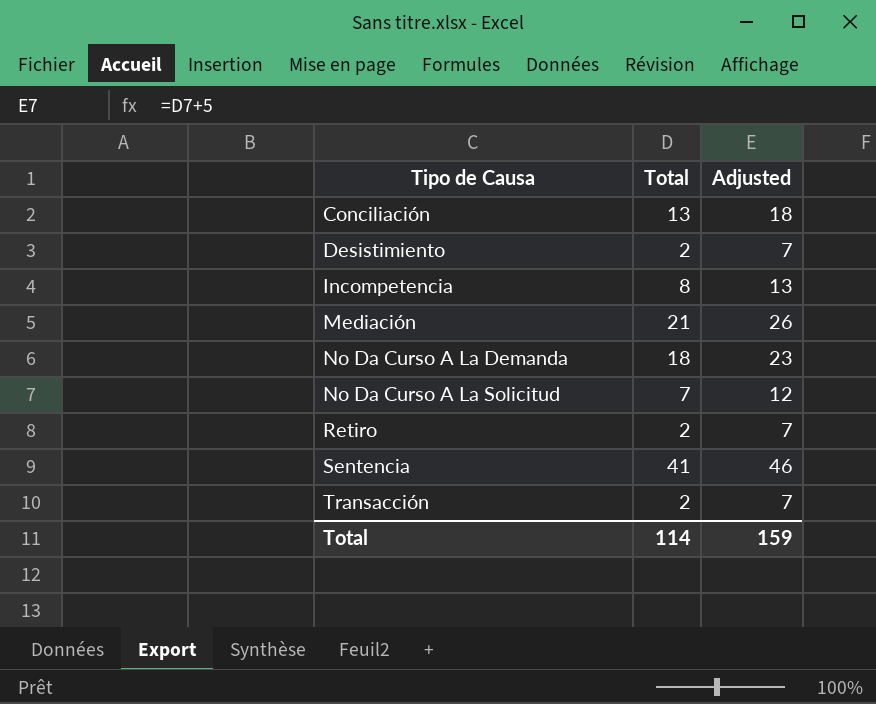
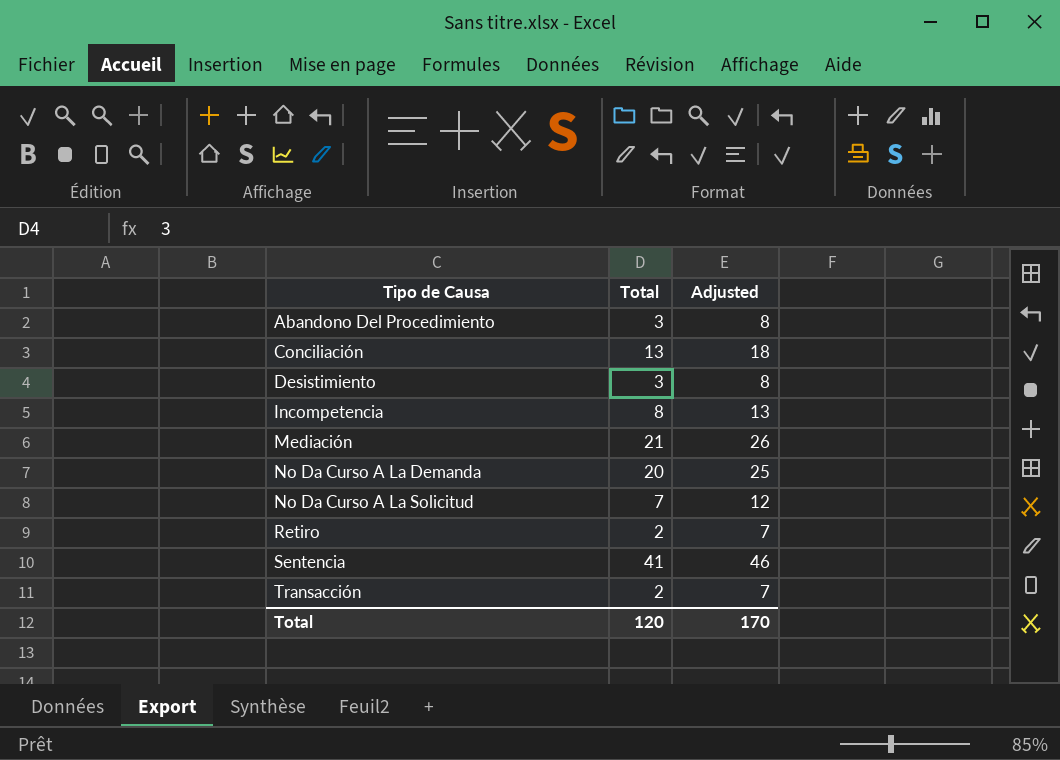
row Abandono Del Procedimiento: none -> 3 | 8
Desistimiento | Total: 2 -> 3
Desistimiento | Adjusted: 7 -> 8
No Da Curso A La Demanda | Total: 18 -> 20
No Da Curso A La Demanda | Adjusted: 23 -> 25
Total | Total: 114 -> 120
Total | Adjusted: 159 -> 170

